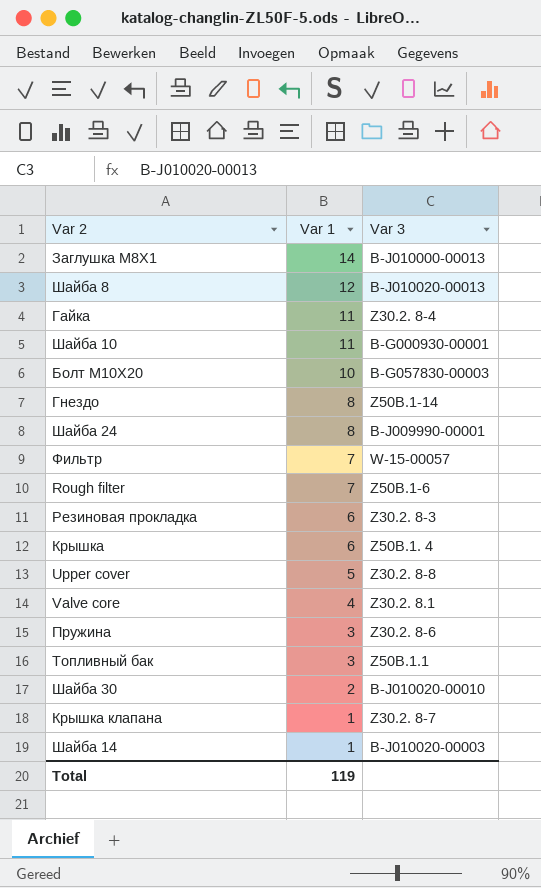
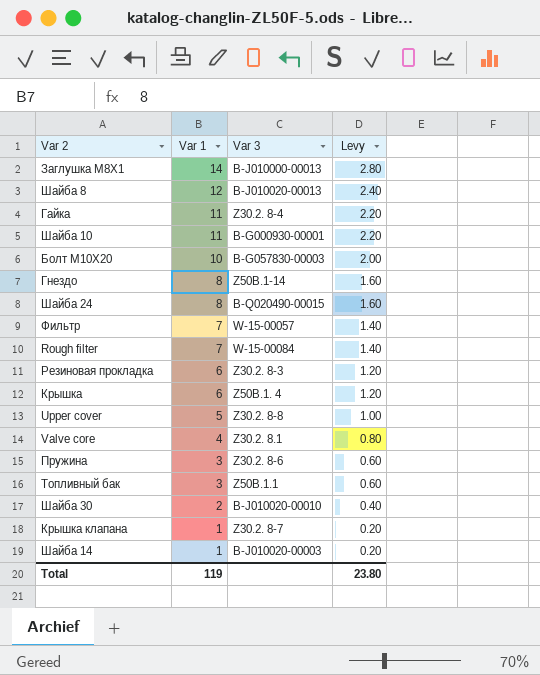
column Levy | formula: none -> [Var 1] * 0.2
Шайба 24 | Var 3: B-J009990-00001 -> B-Q020490-00015
Rough filter | Var 3: Z50B.1-6 -> W-15-00084

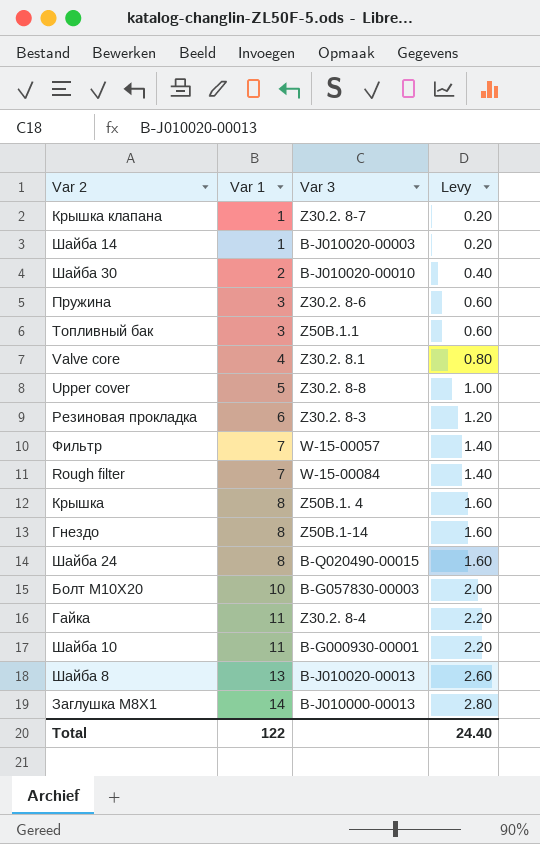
row order: Var 1 descending -> Var 1 ascending
Крышка | Var 1: 6 -> 8
Крышка | Levy: 1.20 -> 1.60
Шайба 8 | Var 1: 12 -> 13
Шайба 8 | Levy: 2.40 -> 2.60
Total | Var 1: 119 -> 122
Total | Levy: 23.80 -> 24.40

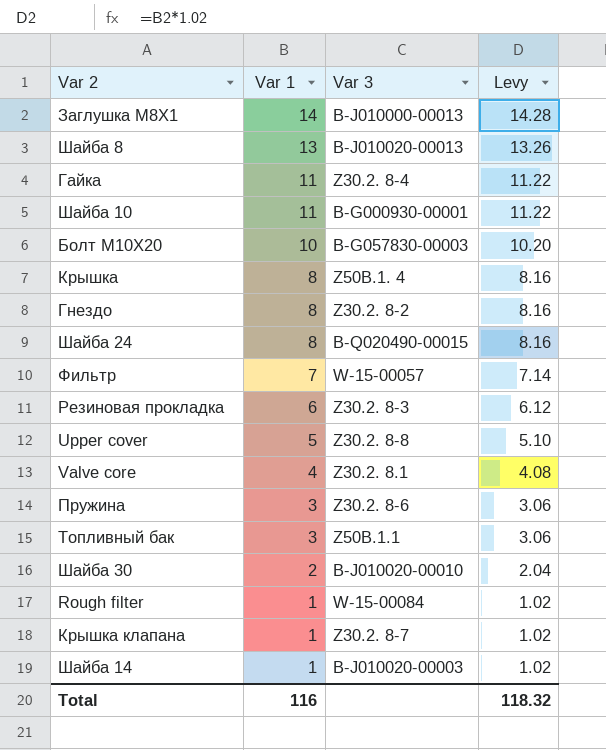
row order: Var 1 ascending -> Var 1 descending
column Levy | formula: [Var 1] * 0.2 -> [Var 1] * 1.02
Гнездо | Var 3: Z50B.1-14 -> Z30.2. 8-2
Rough filter | Var 1: 7 -> 1
Total | Var 1: 122 -> 116
Total | Levy: 24.40 -> 118.32

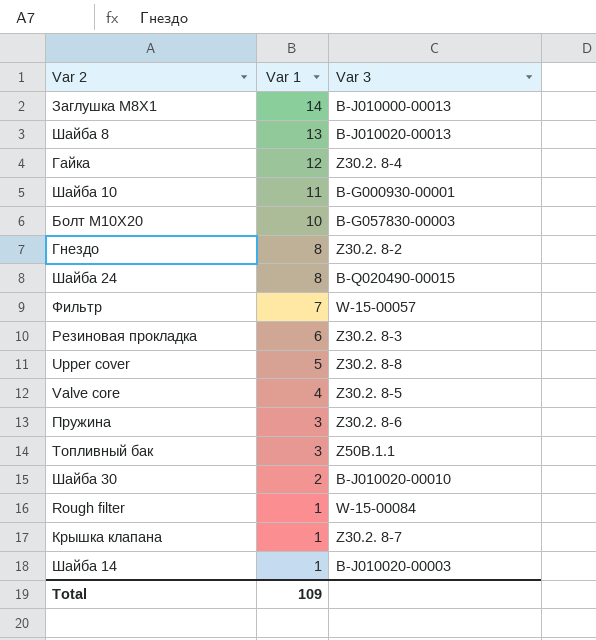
column Levy | formula: [Var 1] * 1.02 -> none
row Крышка: 8 | Z50B.1. 4 | 8.16 -> none
Гайка | Var 1: 11 -> 12
Valve core | Var 3: Z30.2. 8.1 -> Z30.2. 8-5
Total | Var 1: 116 -> 109

